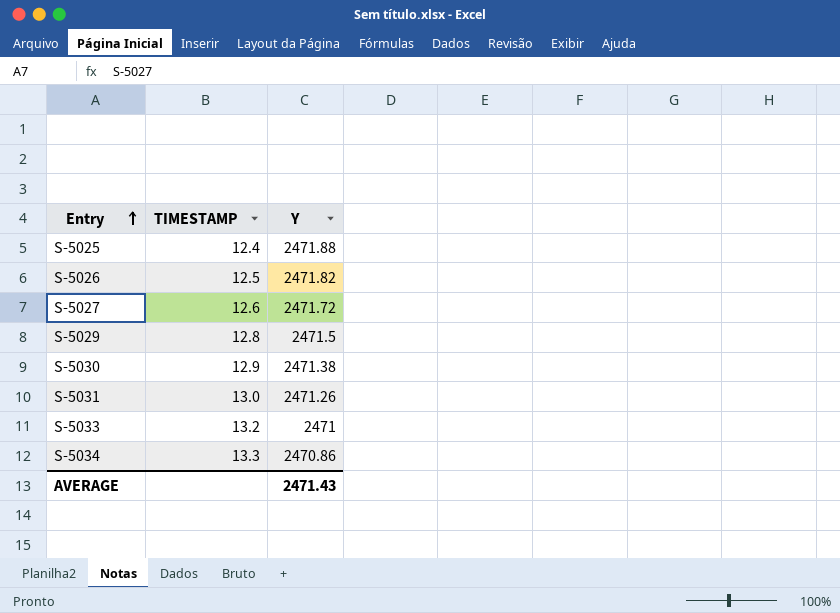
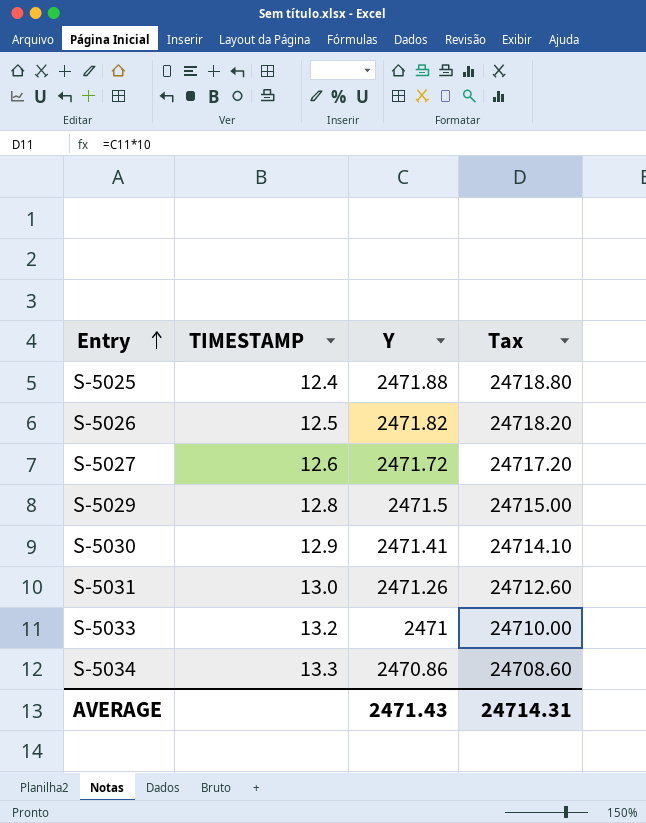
column Tax | formula: none -> [Y] * 10
S-5030 | Y: 2471.38 -> 2471.41

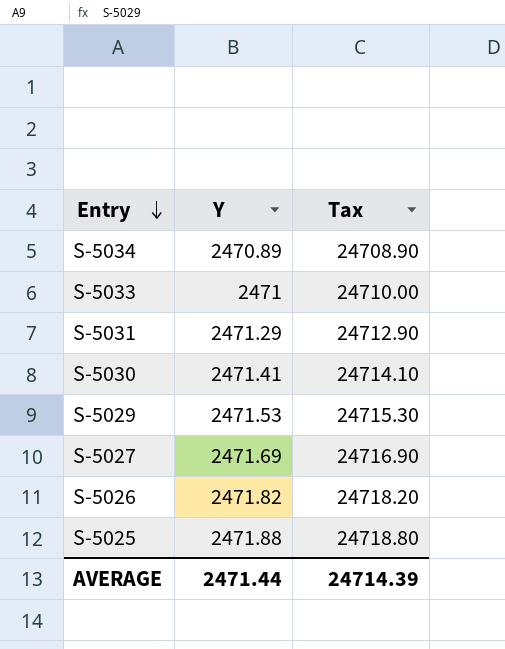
row order: Entry ascending -> Entry descending
column TIMESTAMP | position: 2 -> none
S-5034 | Y: 2470.86 -> 2470.89
S-5034 | Tax: 24708.60 -> 24708.90
S-5031 | Y: 2471.26 -> 2471.29
S-5031 | Tax: 24712.60 -> 24712.90
S-5029 | Y: 2471.5 -> 2471.53
S-5029 | Tax: 24715.00 -> 24715.30
S-5027 | Y: 2471.72 -> 2471.69
S-5027 | Tax: 24717.20 -> 24716.90
AVERAGE | Y: 2471.43 -> 2471.44
AVERAGE | Tax: 24714.31 -> 24714.39

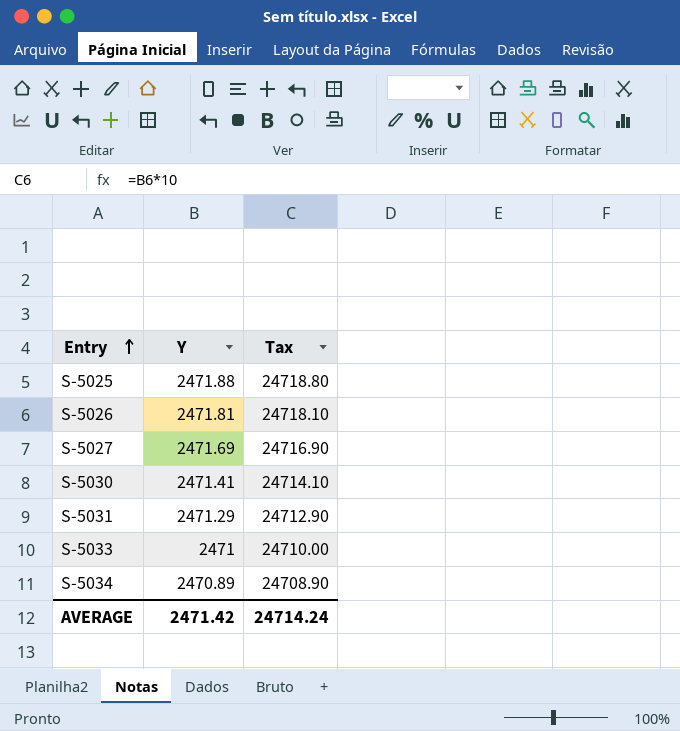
row order: Entry descending -> Entry ascending
row S-5029: 2471.53 | 24715.30 -> none
S-5026 | Y: 2471.82 -> 2471.81
S-5026 | Tax: 24718.20 -> 24718.10
AVERAGE | Y: 2471.44 -> 2471.42
AVERAGE | Tax: 24714.39 -> 24714.24

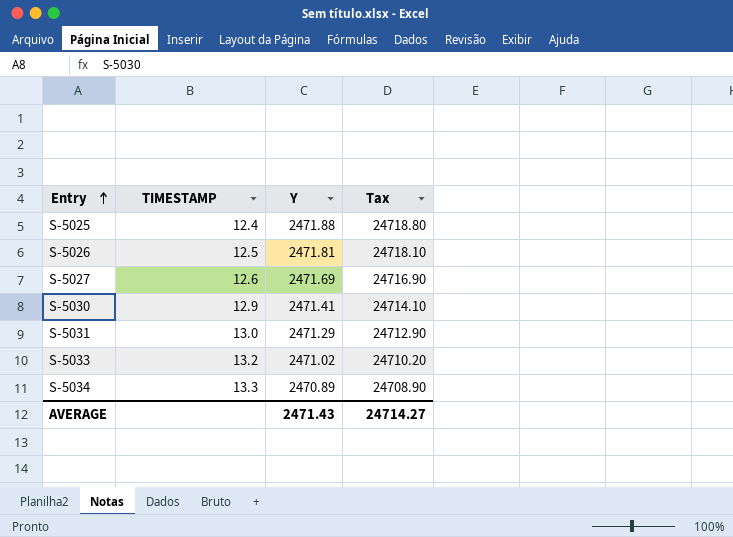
column TIMESTAMP | position: none -> 2
S-5033 | Y: 2471 -> 2471.02
S-5033 | Tax: 24710.00 -> 24710.20
AVERAGE | Y: 2471.42 -> 2471.43
AVERAGE | Tax: 24714.24 -> 24714.27

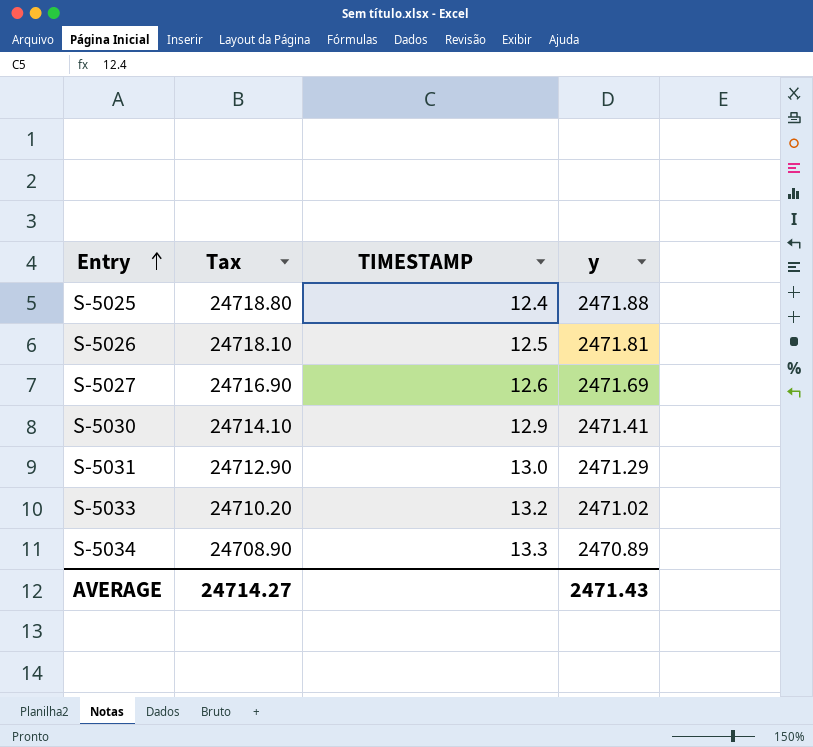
column Tax | position: 4 -> 2
column name: Y -> y

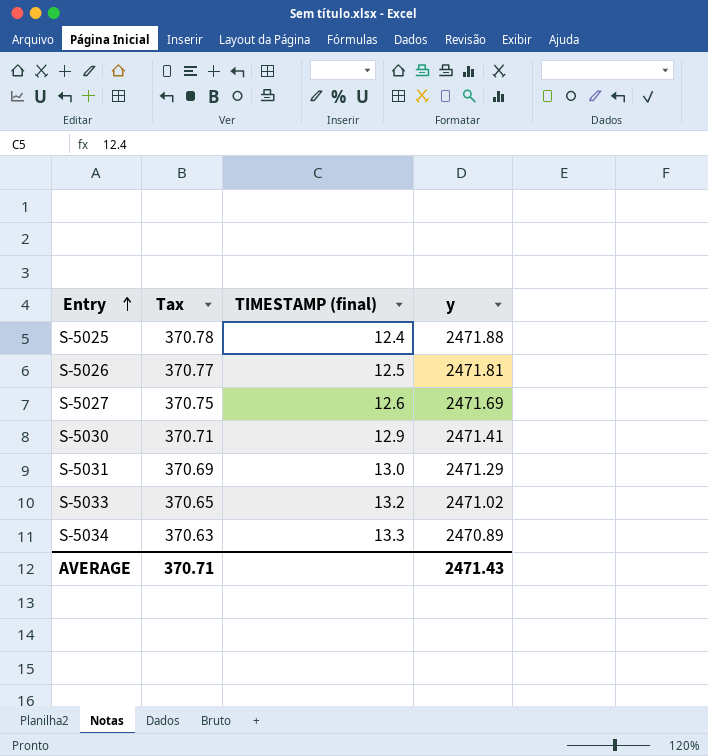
column Tax | formula: [y] * 10 -> [y] * 0.15
column name: TIMESTAMP -> TIMESTAMP (final)
AVERAGE | Tax: 24714.27 -> 370.71

